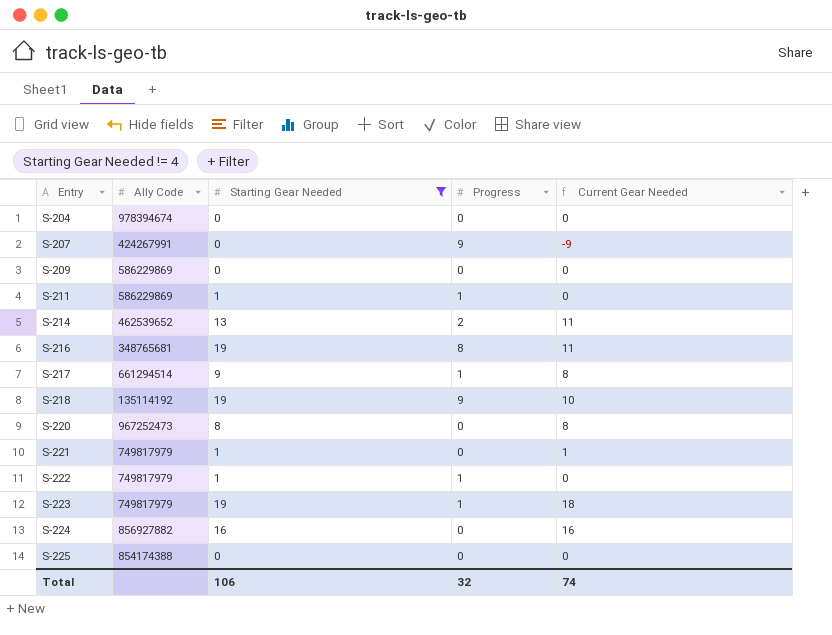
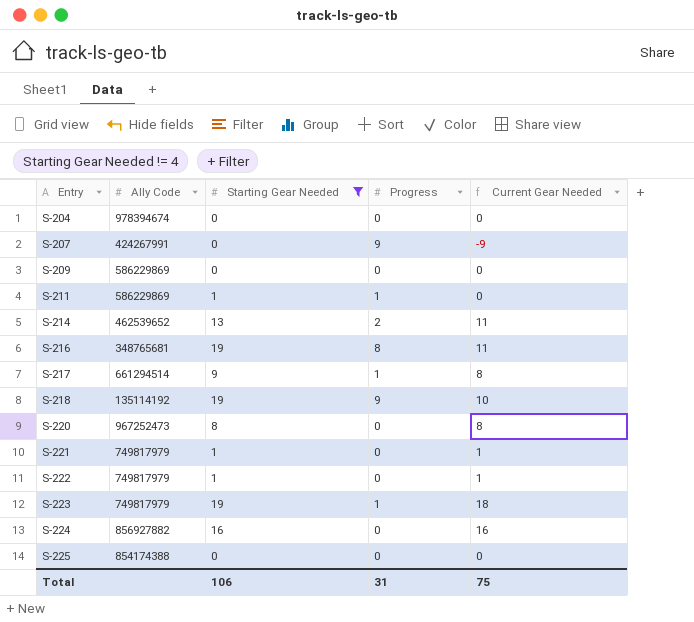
S-222 | Progress: 1 -> 0
S-222 | Current Gear Needed: 0 -> 1
Total | Progress: 32 -> 31
Total | Current Gear Needed: 74 -> 75

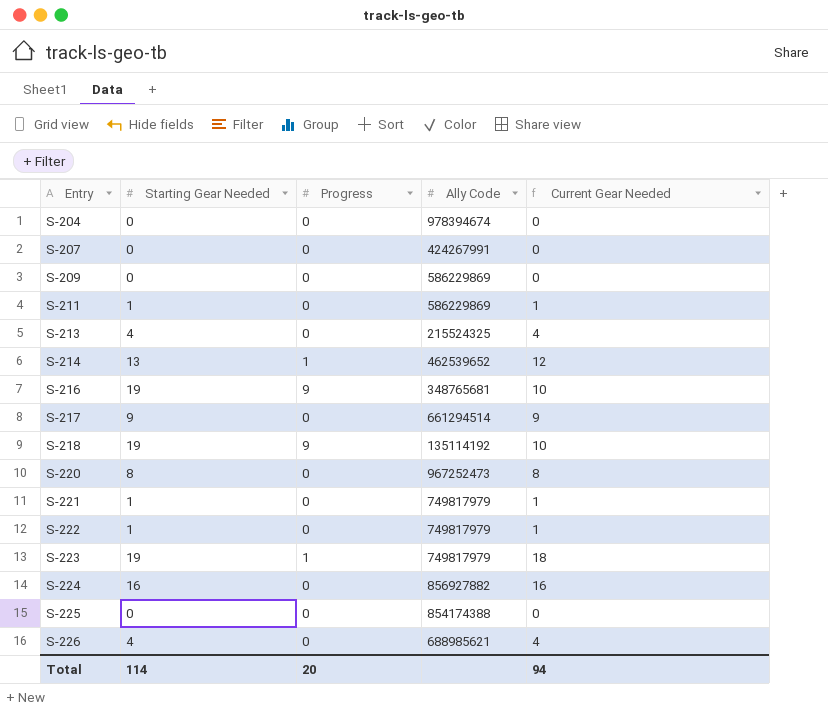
filter: Starting Gear Needed != 4 -> none
column Ally Code | position: 2 -> 4
S-207 | Progress: 9 -> 0
S-207 | Current Gear Needed: -9 -> 0
S-211 | Progress: 1 -> 0
S-211 | Current Gear Needed: 0 -> 1
S-214 | Progress: 2 -> 1
S-214 | Current Gear Needed: 11 -> 12
S-216 | Progress: 8 -> 9
S-216 | Current Gear Needed: 11 -> 10
S-217 | Progress: 1 -> 0
S-217 | Current Gear Needed: 8 -> 9
Total | Starting Gear Needed: 106 -> 114
Total | Progress: 31 -> 20
Total | Current Gear Needed: 75 -> 94

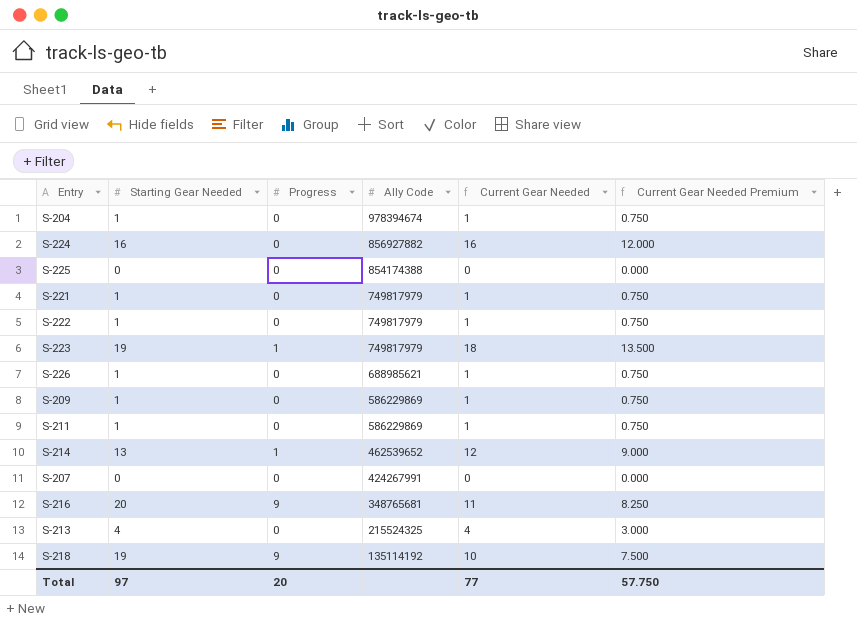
row order: Entry ascending -> Ally Code descending
column Current Gear Needed Premium | formula: none -> [Current Gear Needed] * 0.75
row S-217: 9 | 0 | 661294514 | 9 -> none
row S-220: 8 | 0 | 967252473 | 8 -> none
S-204 | Starting Gear Needed: 0 -> 1
S-204 | Current Gear Needed: 0 -> 1
S-226 | Starting Gear Needed: 4 -> 1
S-226 | Current Gear Needed: 4 -> 1
S-209 | Starting Gear Needed: 0 -> 1
S-209 | Current Gear Needed: 0 -> 1
S-216 | Starting Gear Needed: 19 -> 20
S-216 | Current Gear Needed: 10 -> 11
Total | Starting Gear Needed: 114 -> 97
Total | Current Gear Needed: 94 -> 77

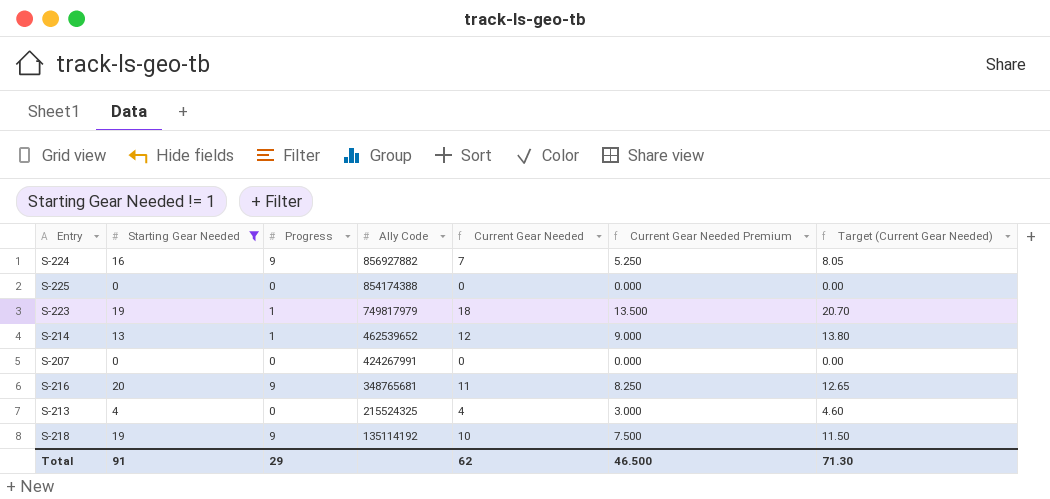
filter: none -> Starting Gear Needed != 1
column Target (Current Gear Needed) | formula: none -> [Current Gear Needed] * 1.15
S-224 | Progress: 0 -> 9
S-224 | Current Gear Needed: 16 -> 7
S-224 | Current Gear Needed Premium: 12.000 -> 5.250
Total | Starting Gear Needed: 97 -> 91
Total | Progress: 20 -> 29
Total | Current Gear Needed: 77 -> 62
Total | Current Gear Needed Premium: 57.750 -> 46.500

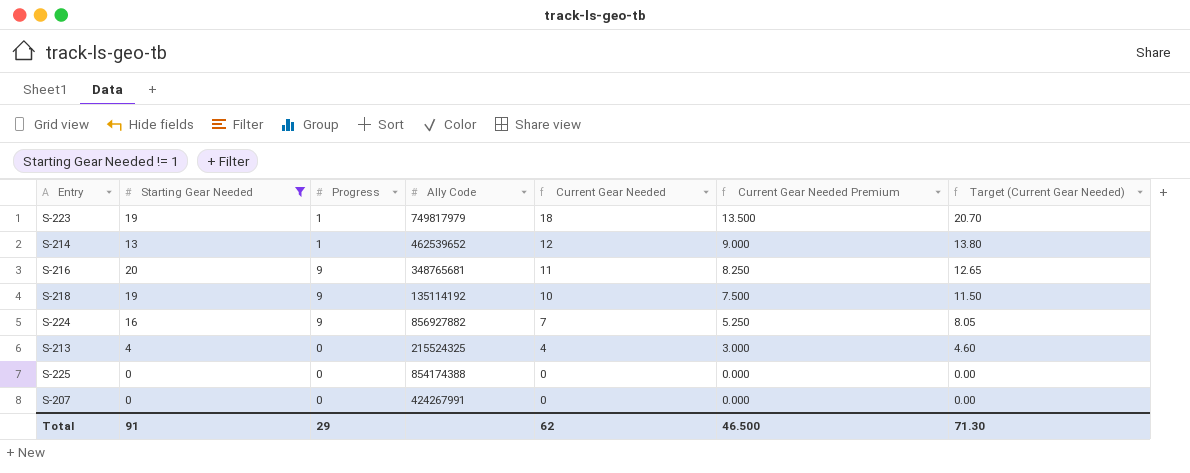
row order: Ally Code descending -> Current Gear Needed descending

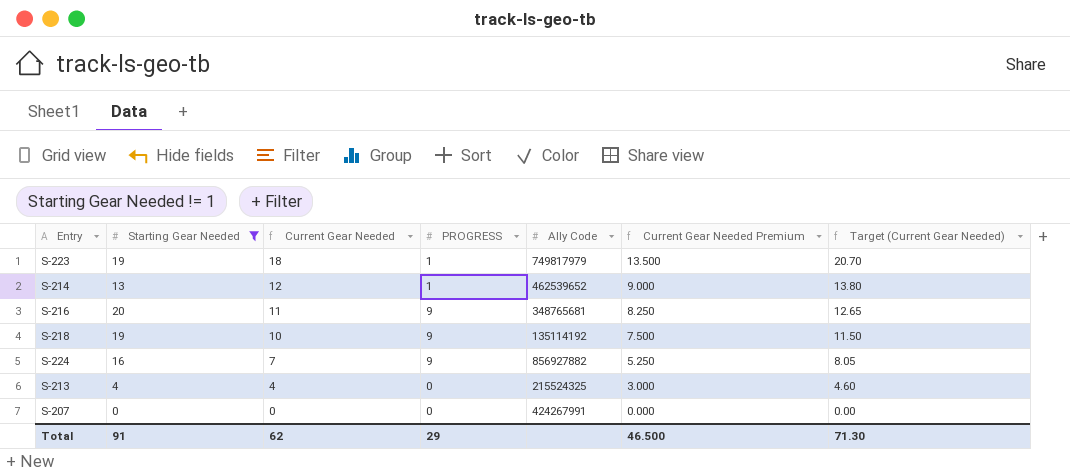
column Current Gear Needed | position: 5 -> 3
column name: Progress -> PROGRESS
row S-225: 0 | 0 | 854174388 | 0 | 0.000 | 0.00 -> none

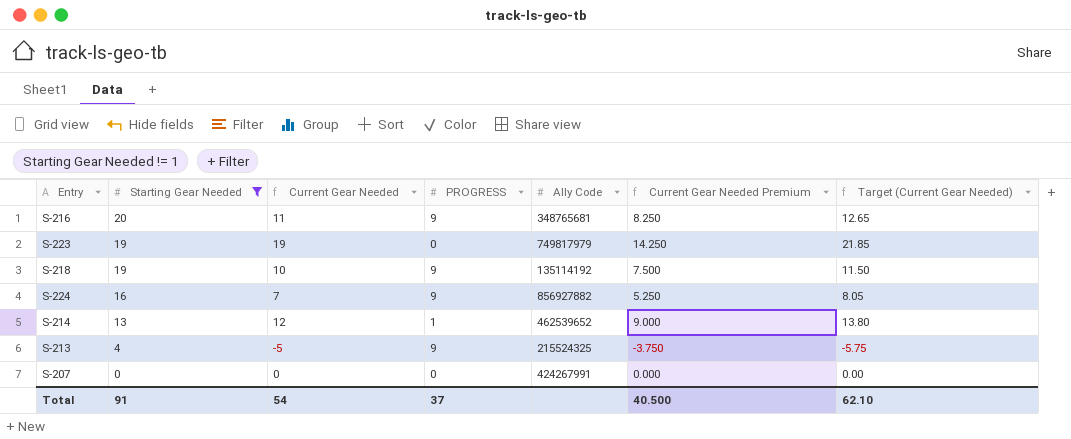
row order: Current Gear Needed descending -> Starting Gear Needed descending
S-223 | Current Gear Needed: 18 -> 19
S-223 | PROGRESS: 1 -> 0
S-223 | Current Gear Needed Premium: 13.500 -> 14.250
S-223 | Target (Current Gear Needed): 20.70 -> 21.85
S-213 | Current Gear Needed: 4 -> -5
S-213 | PROGRESS: 0 -> 9
S-213 | Current Gear Needed Premium: 3.000 -> -3.750
S-213 | Target (Current Gear Needed): 4.60 -> -5.75
Total | Current Gear Needed: 62 -> 54
Total | PROGRESS: 29 -> 37
Total | Current Gear Needed Premium: 46.500 -> 40.500
Total | Target (Current Gear Needed): 71.30 -> 62.10

